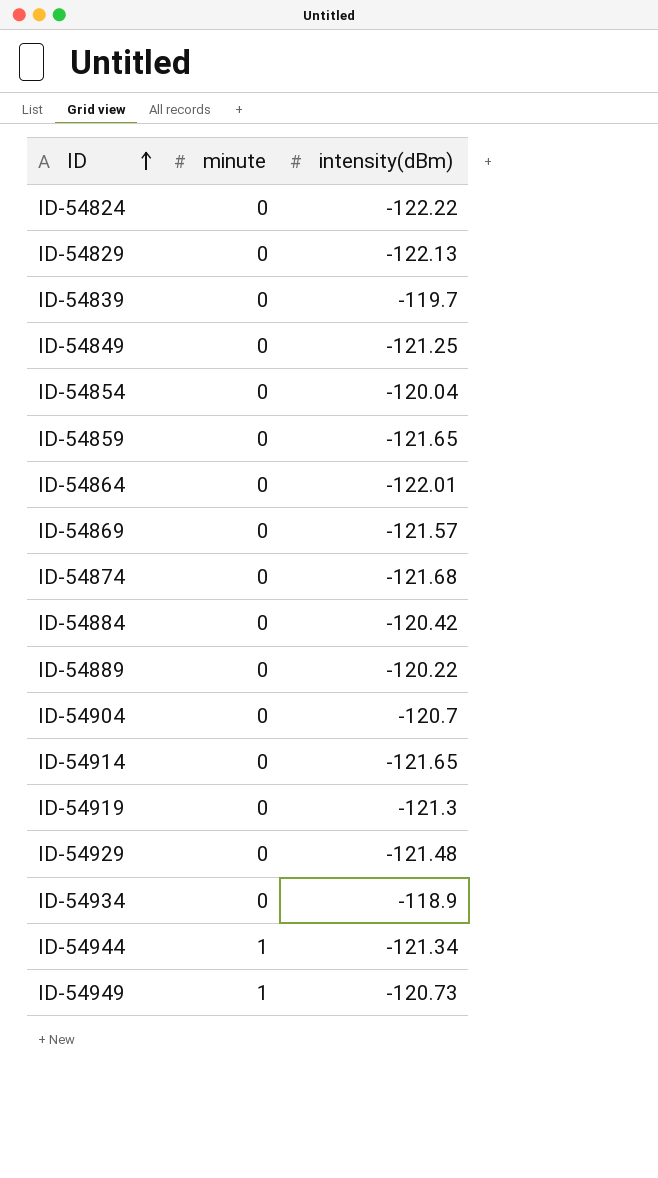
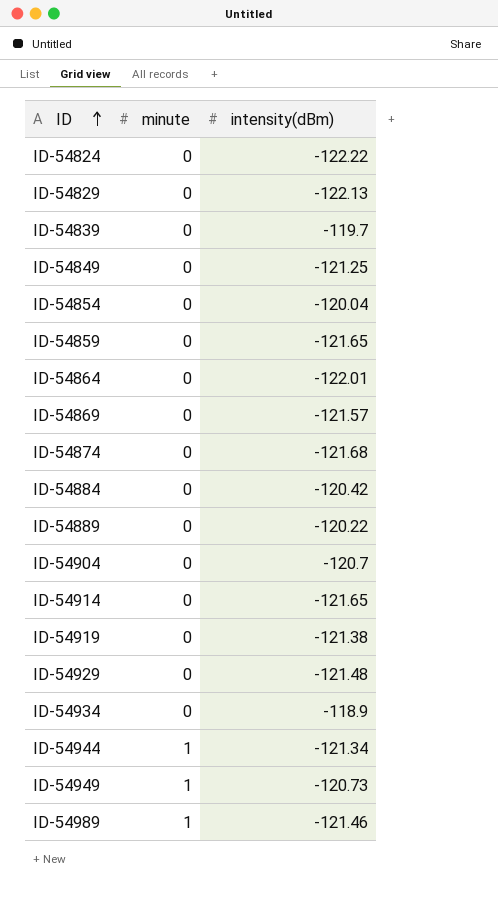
ID-54919 | intensity(dBm): -121.3 -> -121.38
row ID-54989: none -> 1 | -121.46

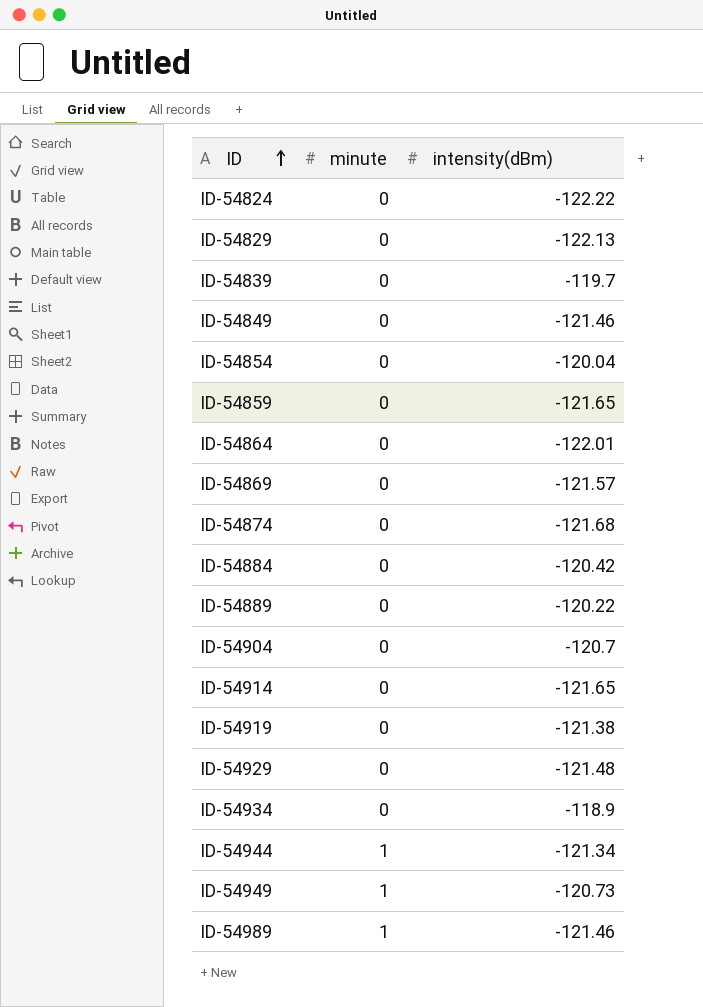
ID-54849 | intensity(dBm): -121.25 -> -121.46

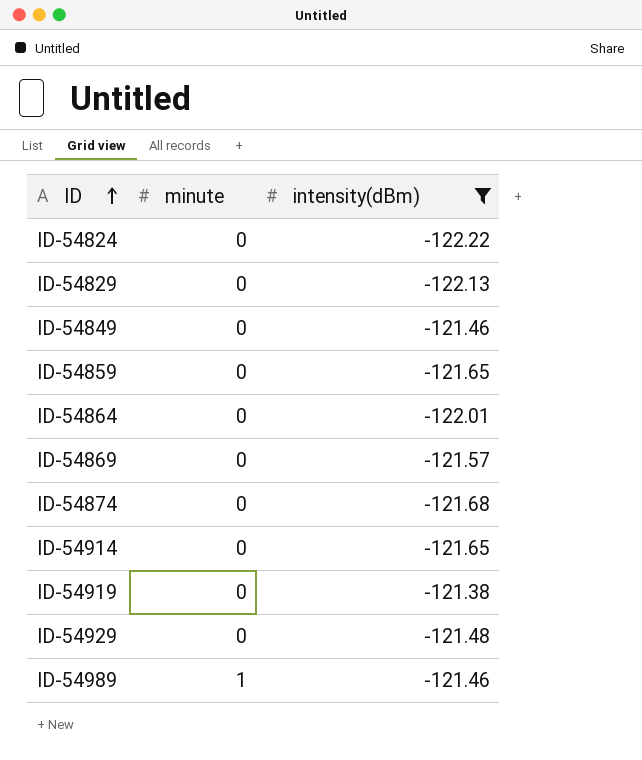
filter: none -> intensity(dBm) <= -121.38

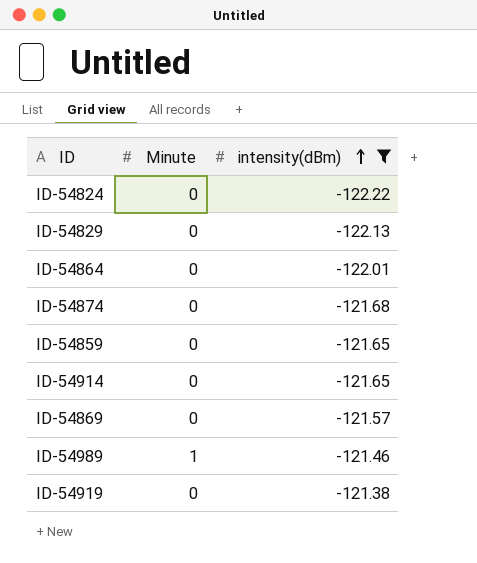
row order: ID ascending -> intensity(dBm) ascending
column name: minute -> Minute
row ID-54849: 0 | -121.46 -> none
row ID-54929: 0 | -121.48 -> none

